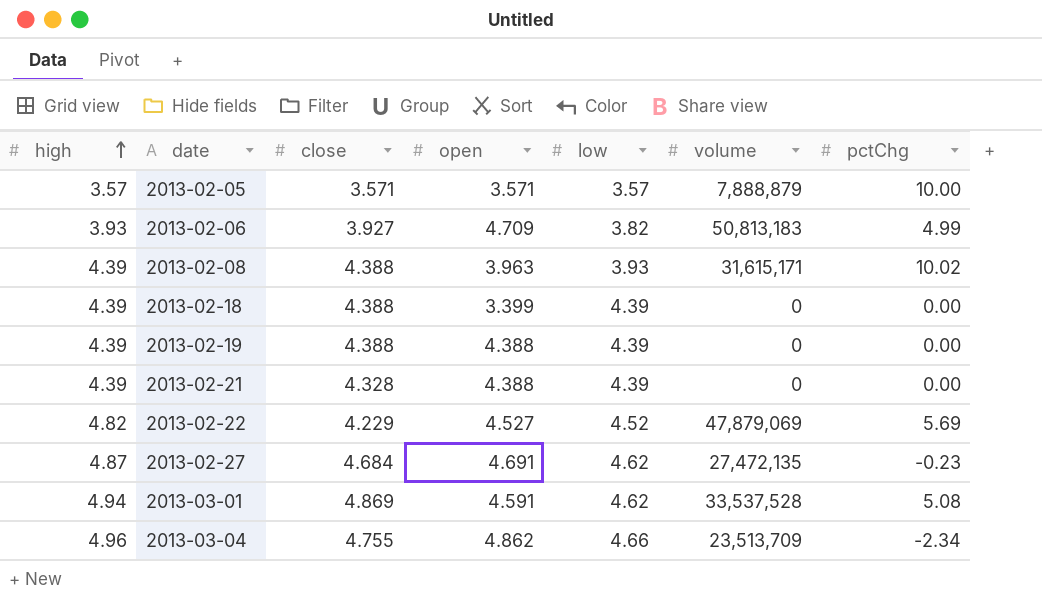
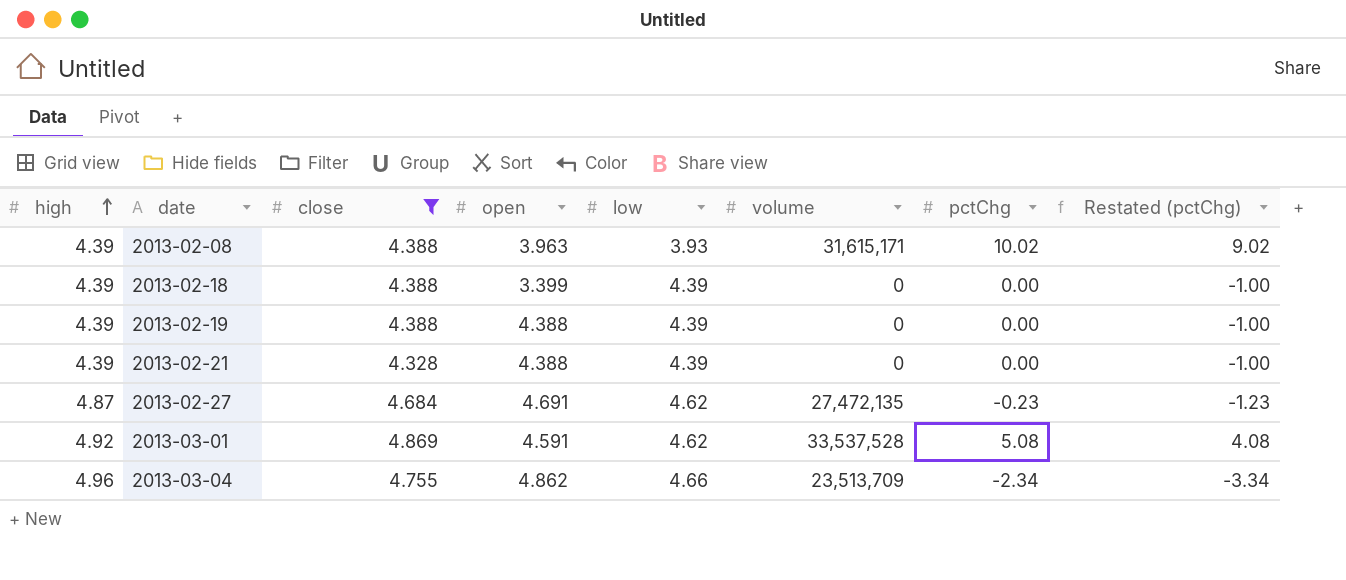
filter: none -> close >= 4.328
column Restated (pctChg) | formula: none -> [pctChg] - 1
2013-03-01 | high: 4.94 -> 4.92

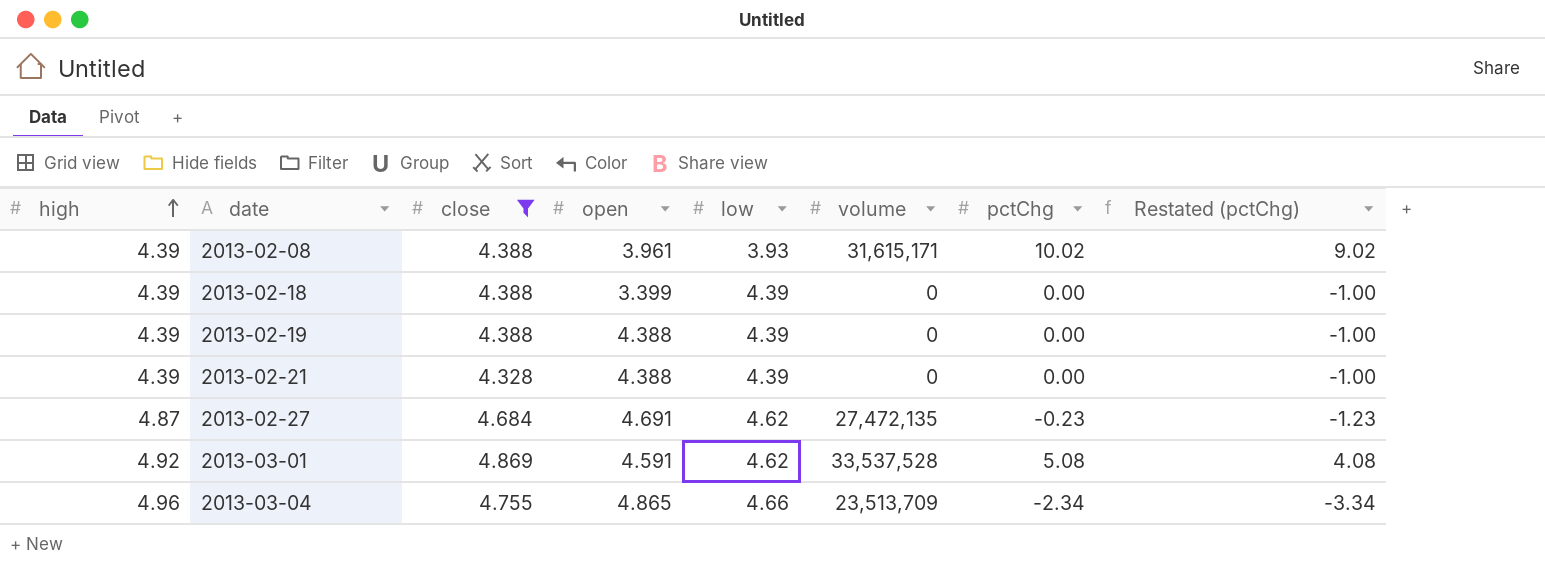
2013-02-08 | open: 3.963 -> 3.961
2013-03-04 | open: 4.862 -> 4.865

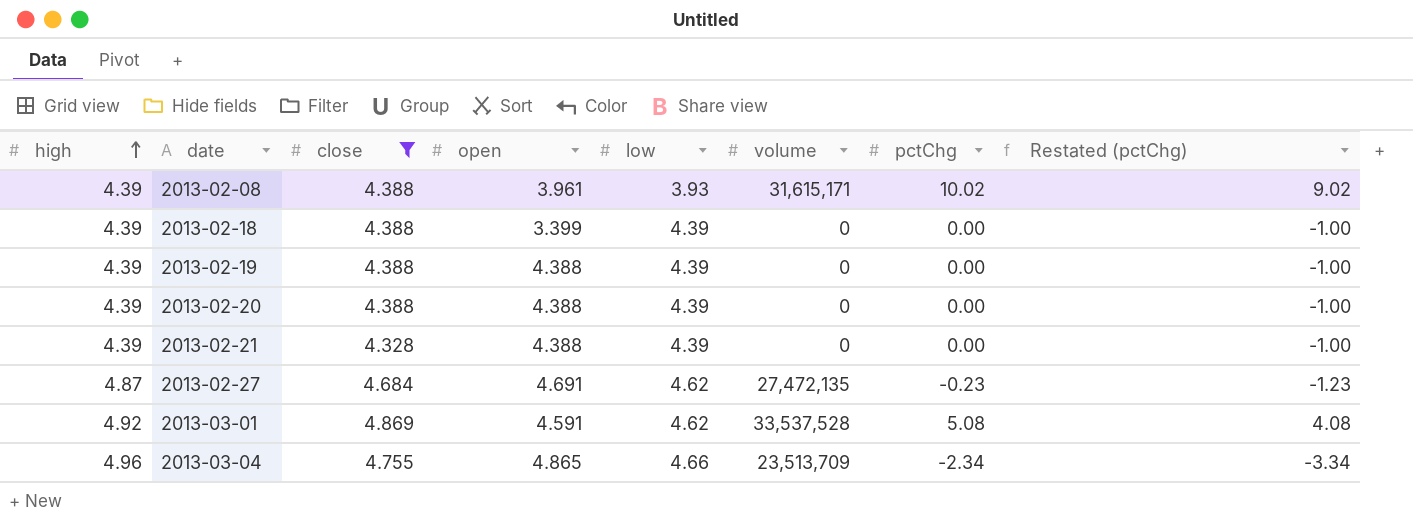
row 2013-02-20: none -> 4.39 | 4.388 | 4.388 | 4.39 | 0 | 0.00 | -1.00

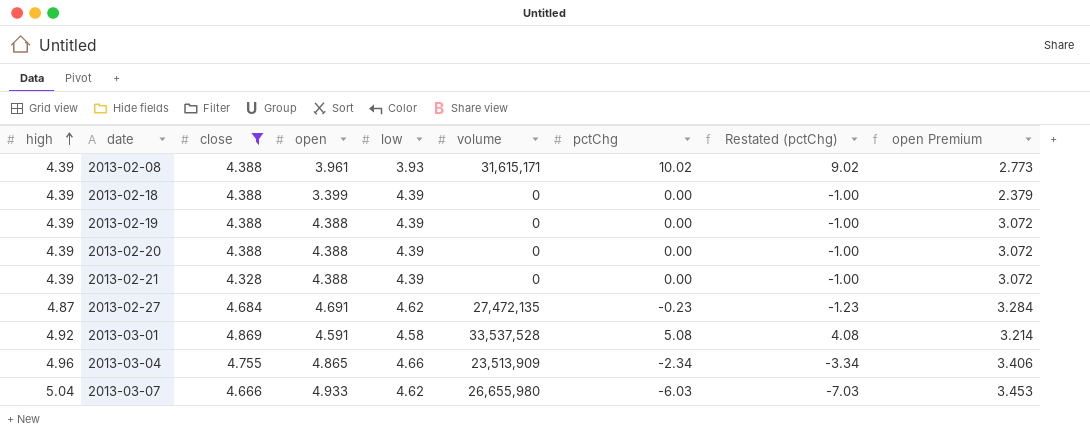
column open Premium | formula: none -> [open] * 0.7
2013-03-01 | low: 4.62 -> 4.58
2013-03-04 | volume: 23,513,709 -> 23,513,909
row 2013-03-07: none -> 5.04 | 4.666 | 4.933 | 4.62 | 26,655,980 | -6.03 | -7.03 | 3.453

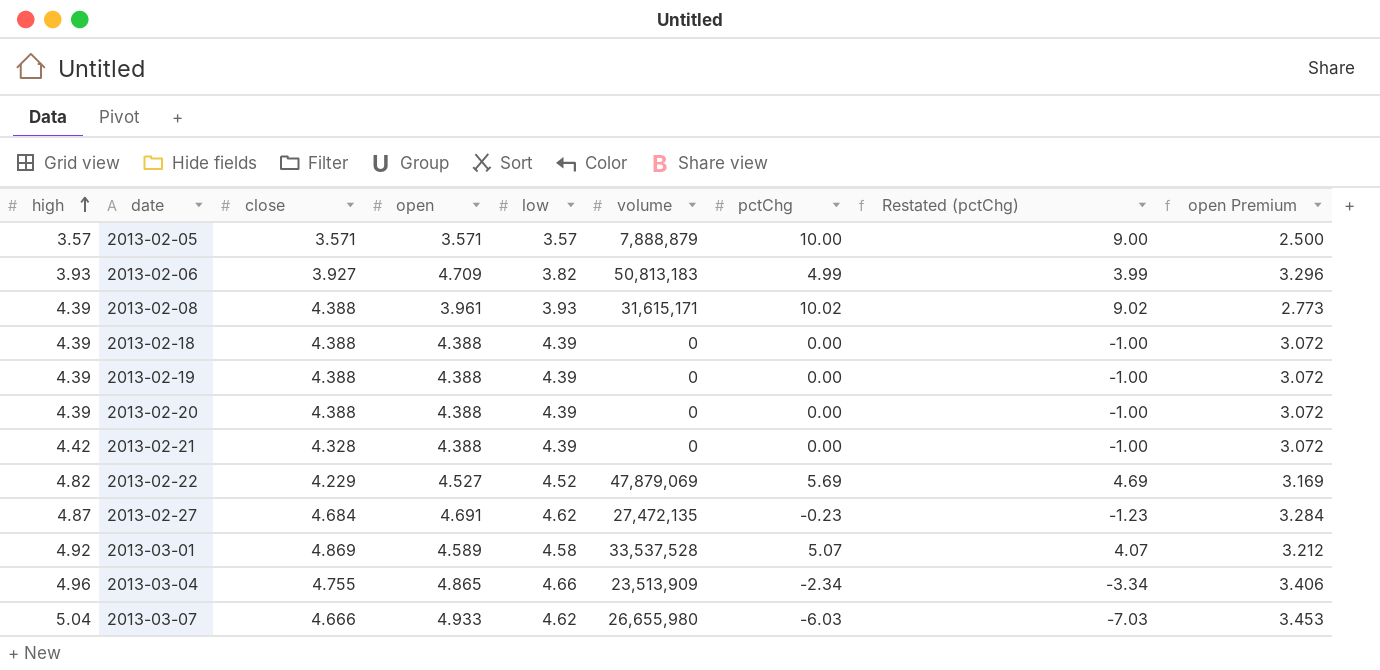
filter: close >= 4.328 -> none
2013-02-18 | open: 3.399 -> 4.388
2013-02-18 | open Premium: 2.379 -> 3.072
2013-02-21 | high: 4.39 -> 4.42
2013-03-01 | open: 4.591 -> 4.589
2013-03-01 | pctChg: 5.08 -> 5.07
2013-03-01 | Restated (pctChg): 4.08 -> 4.07
2013-03-01 | open Premium: 3.214 -> 3.212

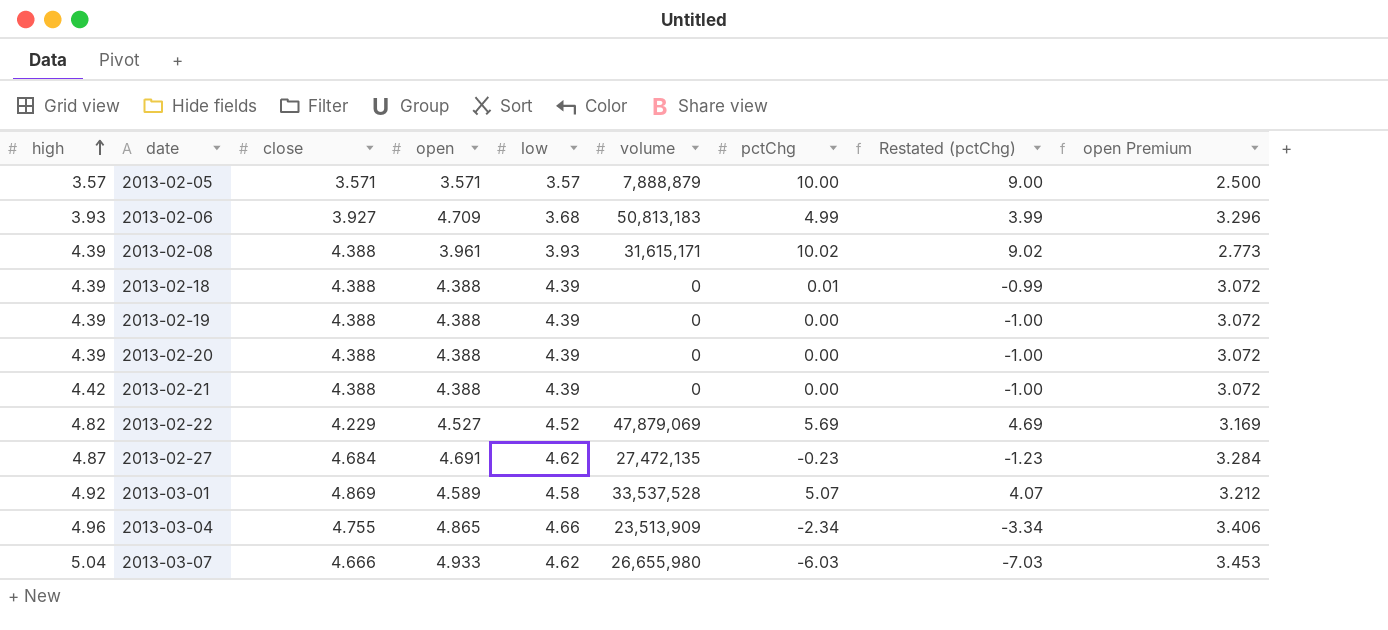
2013-02-06 | low: 3.82 -> 3.68
2013-02-18 | pctChg: 0.00 -> 0.01
2013-02-18 | Restated (pctChg): -1.00 -> -0.99
2013-02-21 | close: 4.328 -> 4.388

